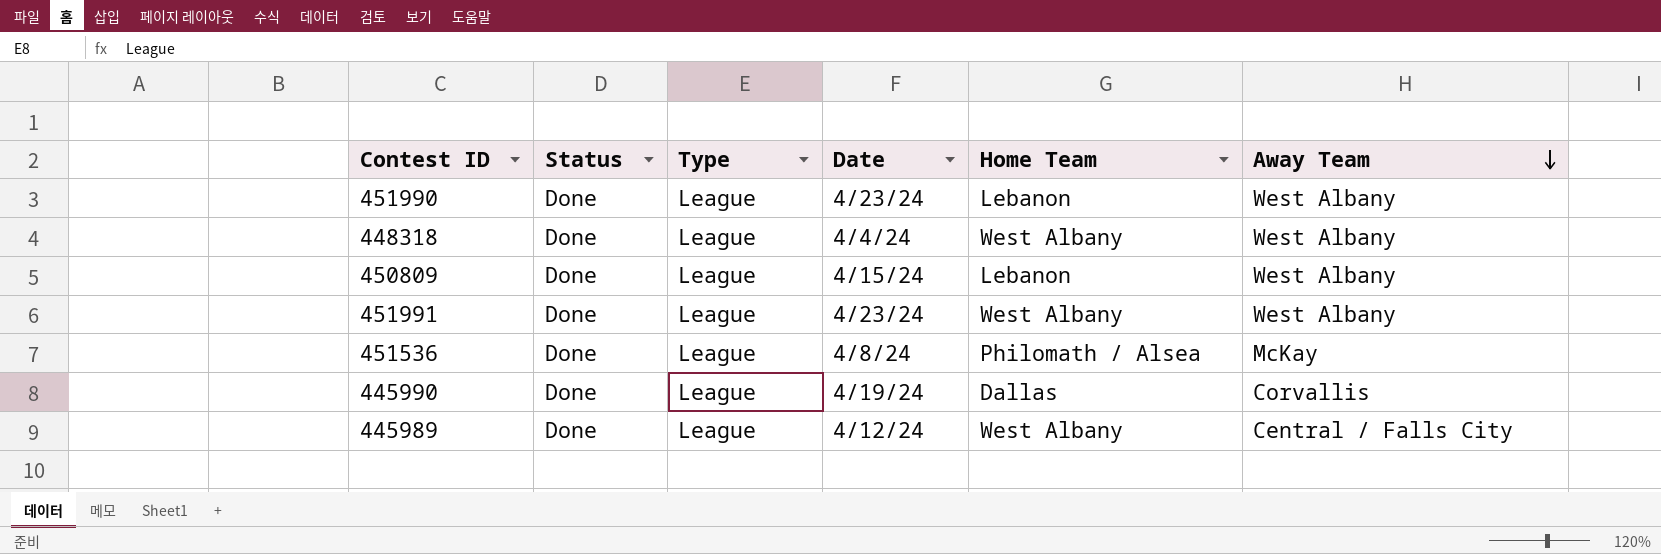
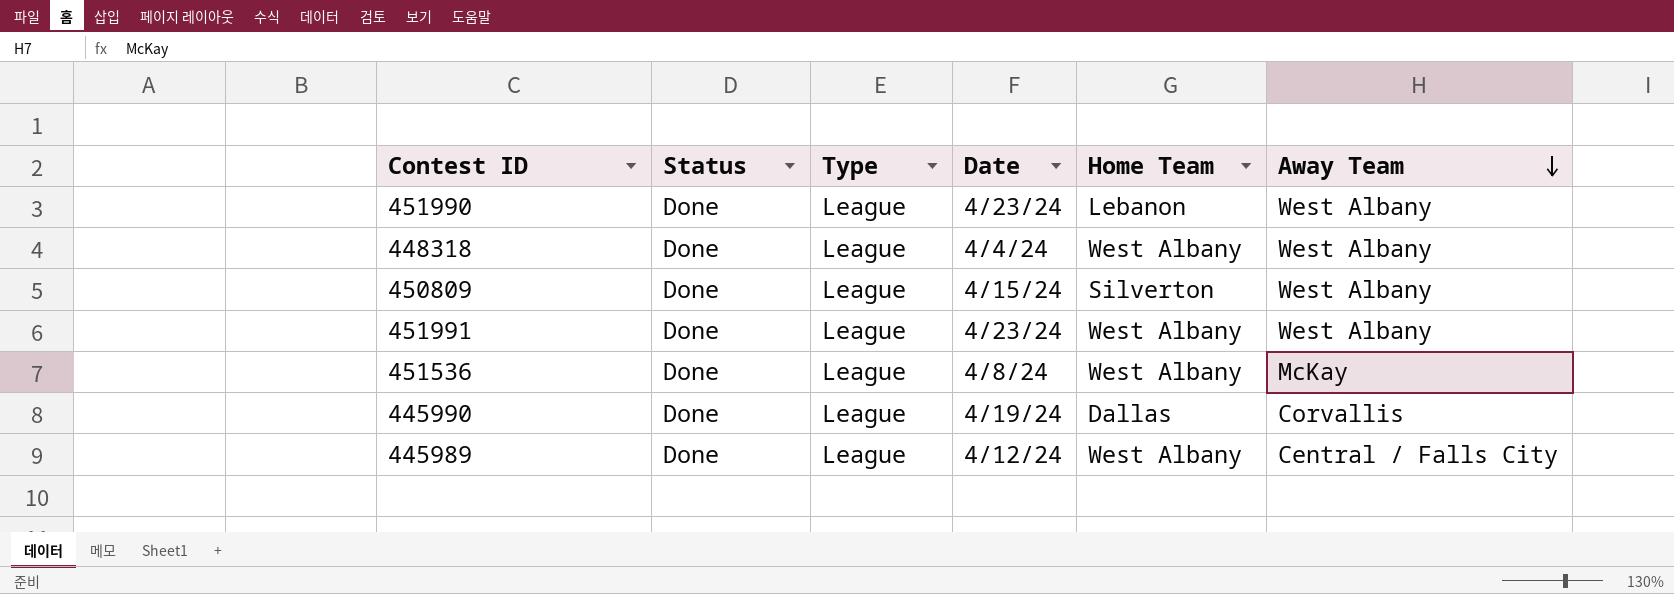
450809 | Home Team: Lebanon -> Silverton
451536 | Home Team: Philomath / Alsea -> West Albany

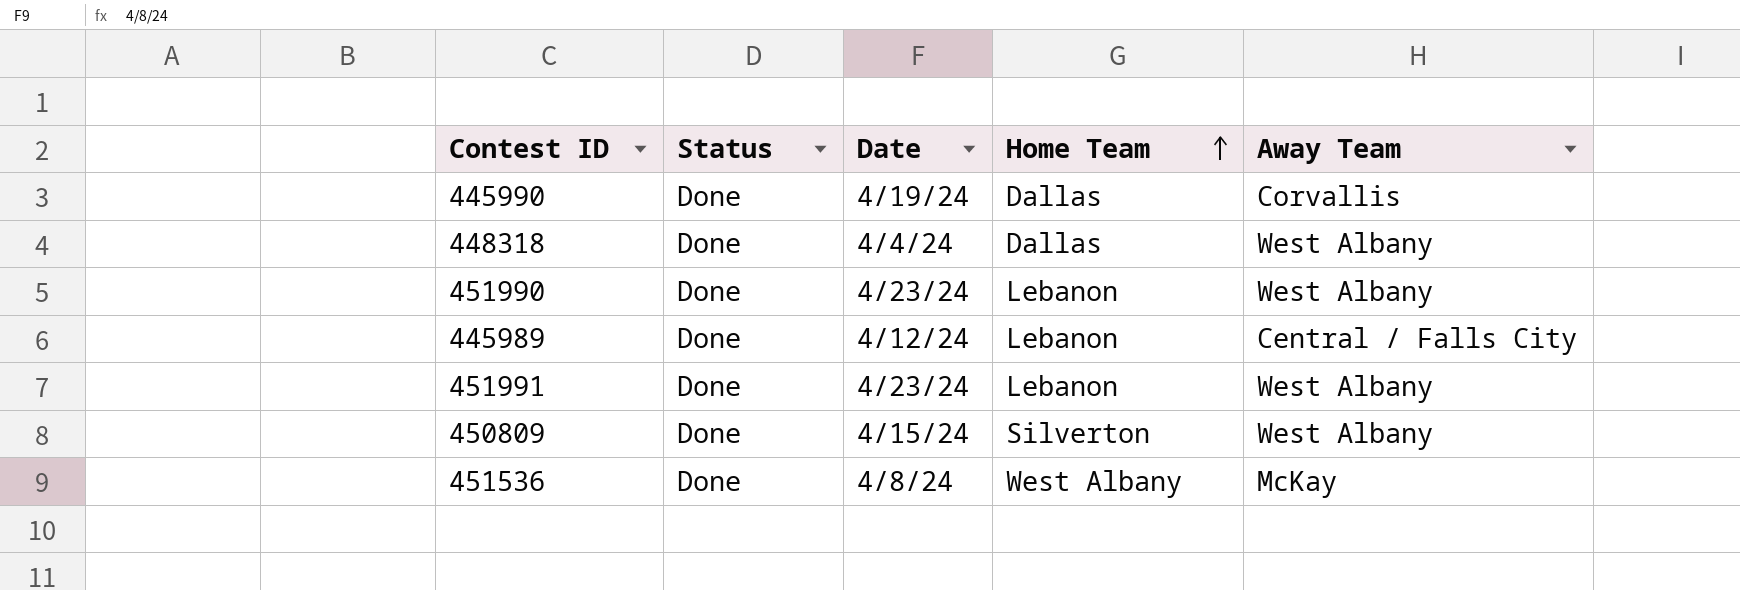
row order: Away Team descending -> Home Team ascending
column Type | position: 3 -> none
448318 | Home Team: West Albany -> Dallas
445989 | Home Team: West Albany -> Lebanon
451991 | Home Team: West Albany -> Lebanon

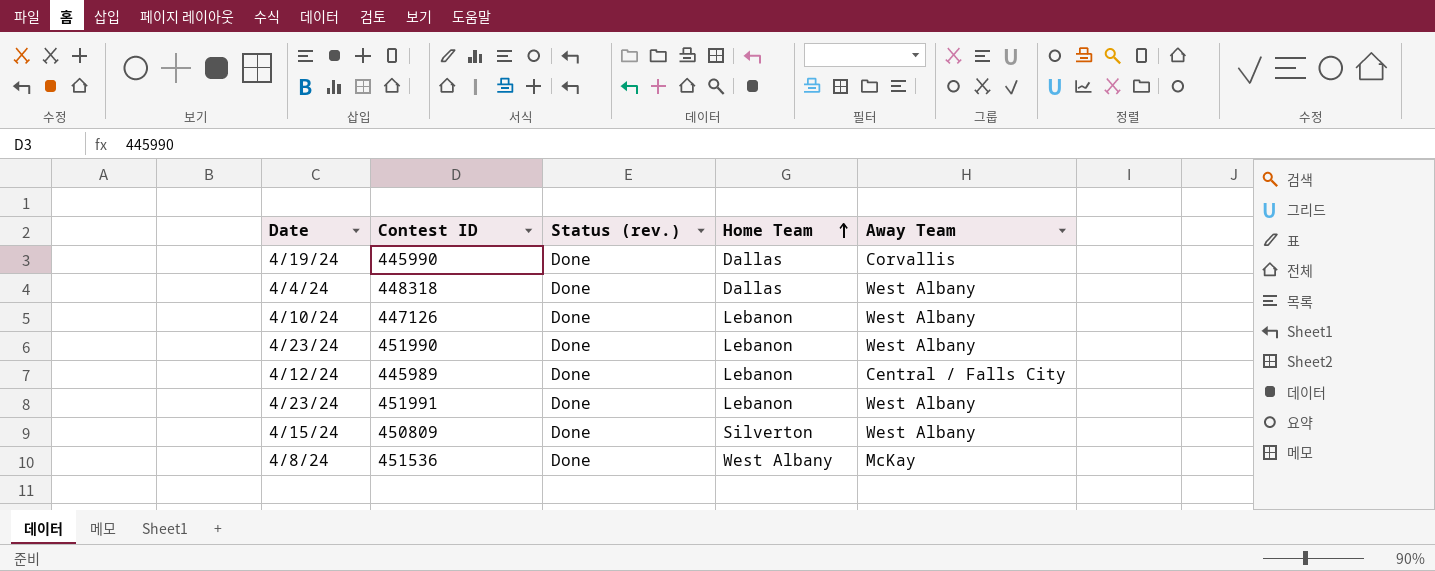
column Date | position: 3 -> 1
column name: Status -> Status (rev.)
row 447126: none -> 4/10/24 | Done | Lebanon | West Albany

